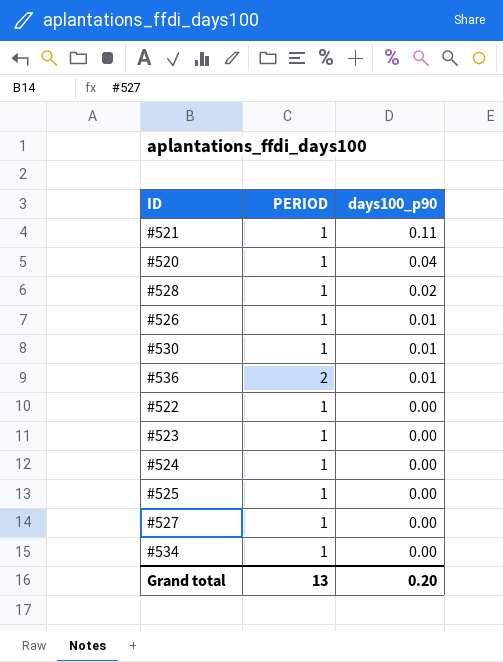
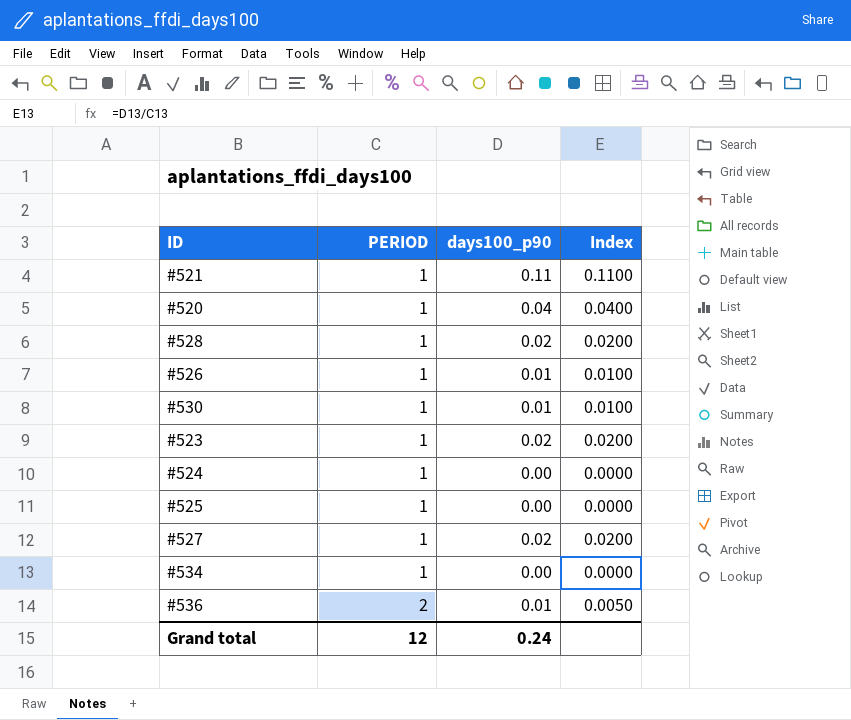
row order: days100_p90 descending -> PERIOD ascending
column Index | formula: none -> [days100_p90] / [PERIOD]
row #522: 1 | 0.00 -> none
#523 | days100_p90: 0.00 -> 0.02
#527 | days100_p90: 0.00 -> 0.02
Grand total | PERIOD: 13 -> 12
Grand total | days100_p90: 0.20 -> 0.24

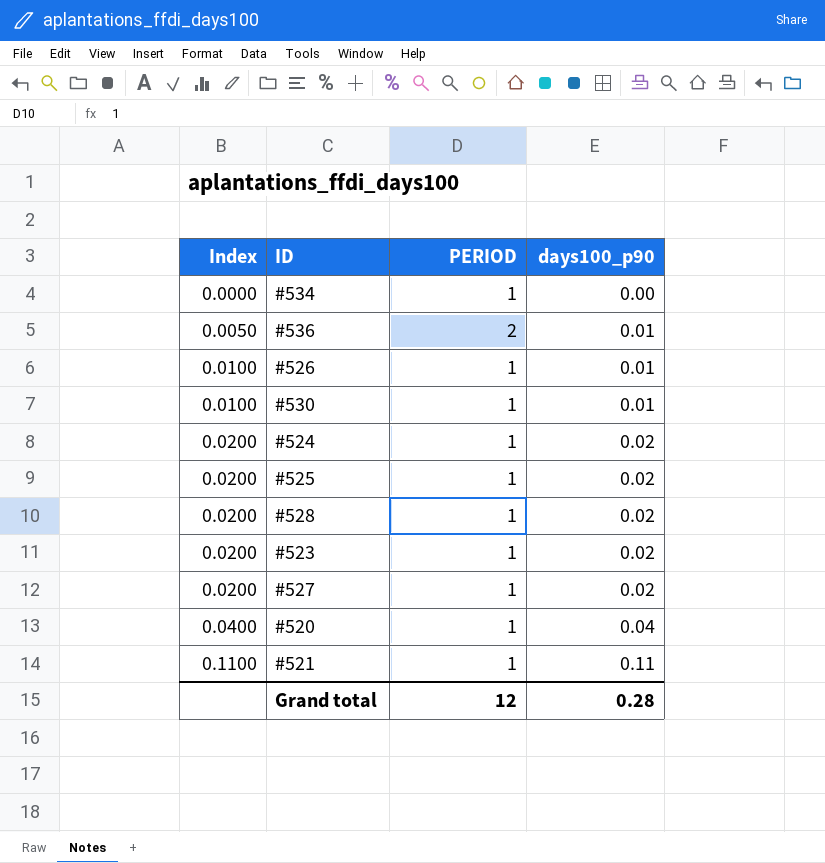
row order: PERIOD ascending -> Index ascending
column Index | position: 4 -> 1
#524 | Index: 0.0000 -> 0.0200
#524 | days100_p90: 0.00 -> 0.02
#525 | Index: 0.0000 -> 0.0200
#525 | days100_p90: 0.00 -> 0.02
Grand total | days100_p90: 0.24 -> 0.28

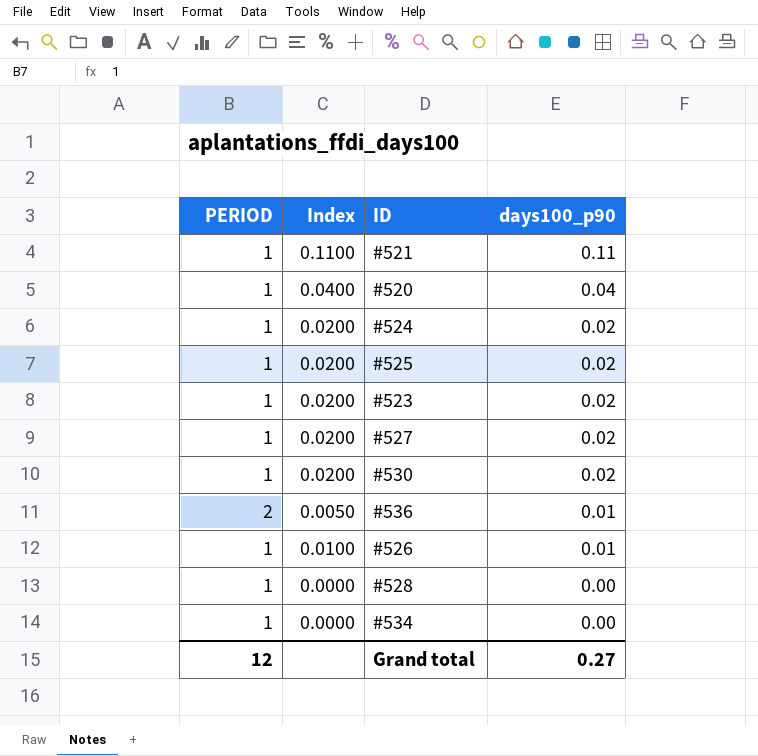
row order: Index ascending -> days100_p90 descending
column PERIOD | position: 3 -> 1
#530 | Index: 0.0100 -> 0.0200
#530 | days100_p90: 0.01 -> 0.02
#528 | Index: 0.0200 -> 0.0000
#528 | days100_p90: 0.02 -> 0.00
Grand total | days100_p90: 0.28 -> 0.27

